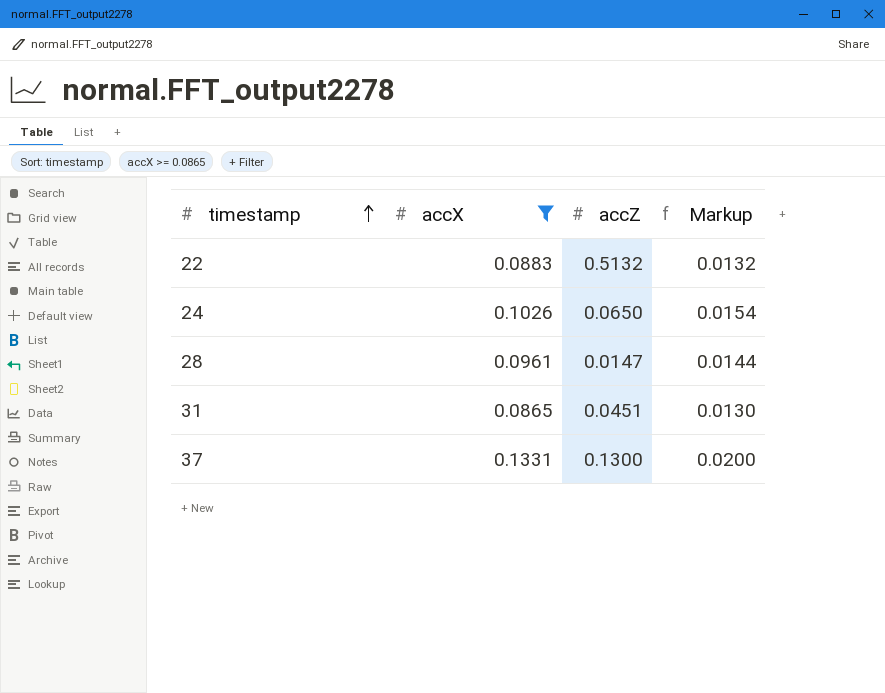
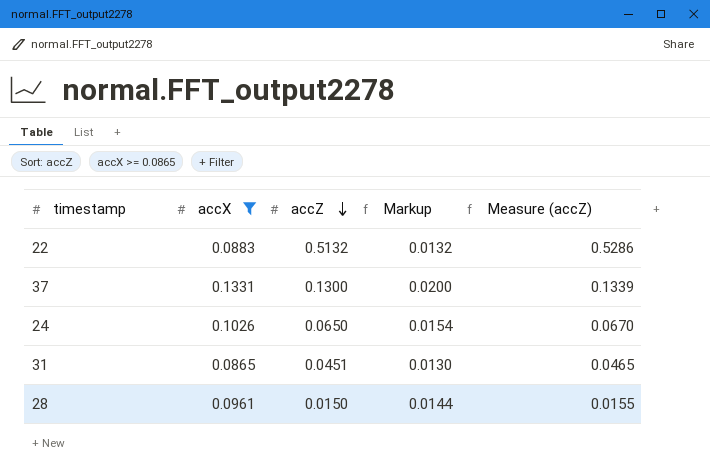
row order: timestamp ascending -> accZ descending
column Measure (accZ) | formula: none -> [accZ] * 1.03
28 | accZ: 0.0147 -> 0.0150

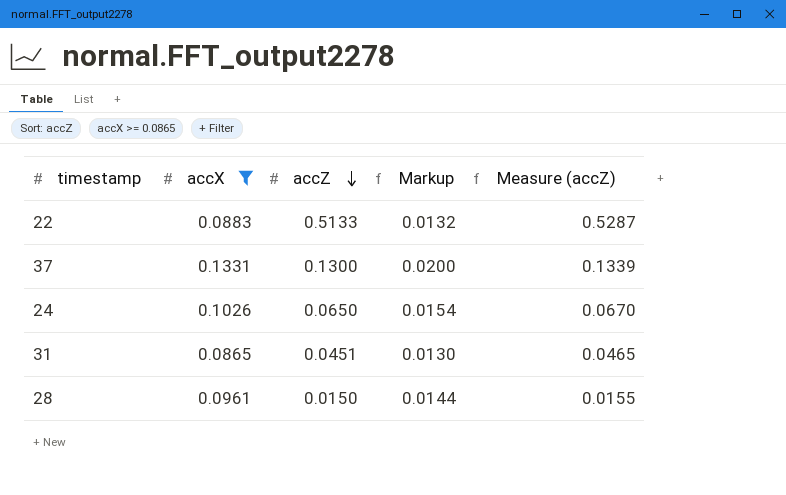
22 | accZ: 0.5132 -> 0.5133
22 | Measure (accZ): 0.5286 -> 0.5287

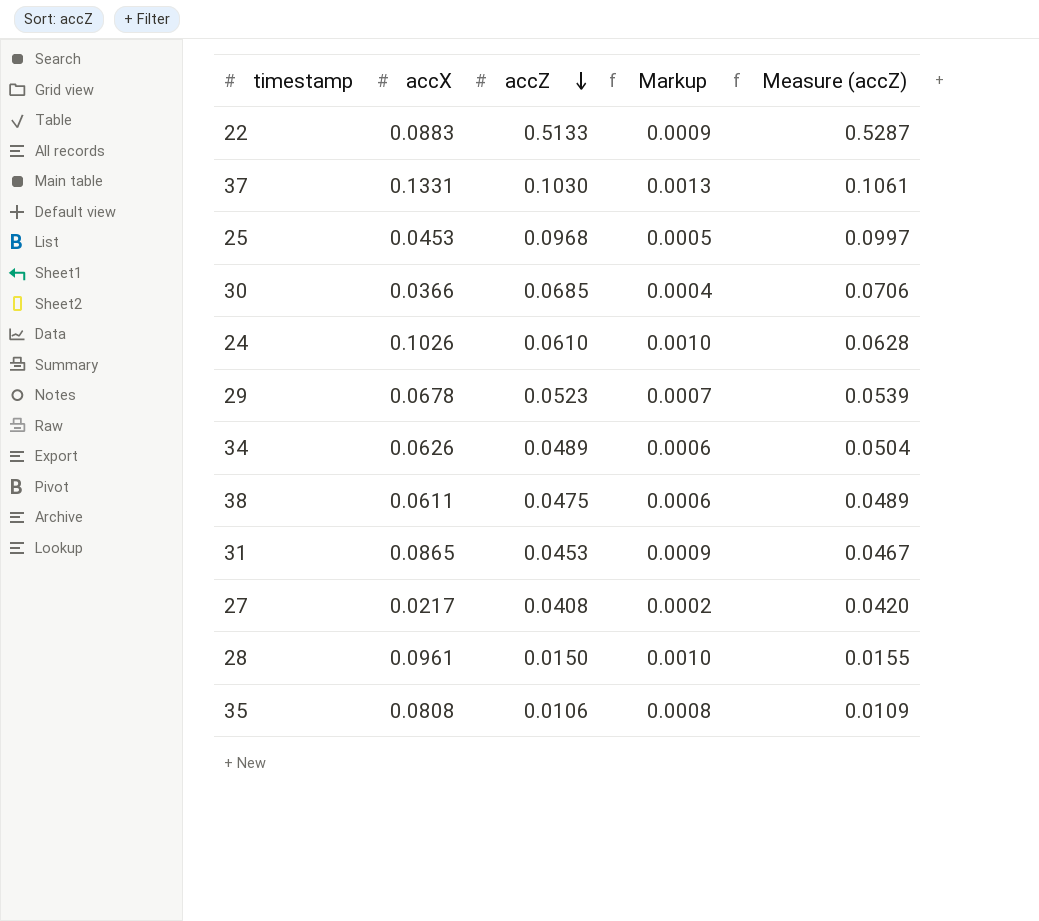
filter: accX >= 0.0865 -> none
column Markup | formula: [accX] * 0.15 -> [accX] * 0.01
37 | accZ: 0.1300 -> 0.1030
37 | Measure (accZ): 0.1339 -> 0.1061
24 | accZ: 0.0650 -> 0.0610
24 | Measure (accZ): 0.0670 -> 0.0628
31 | accZ: 0.0451 -> 0.0453
31 | Measure (accZ): 0.0465 -> 0.0467

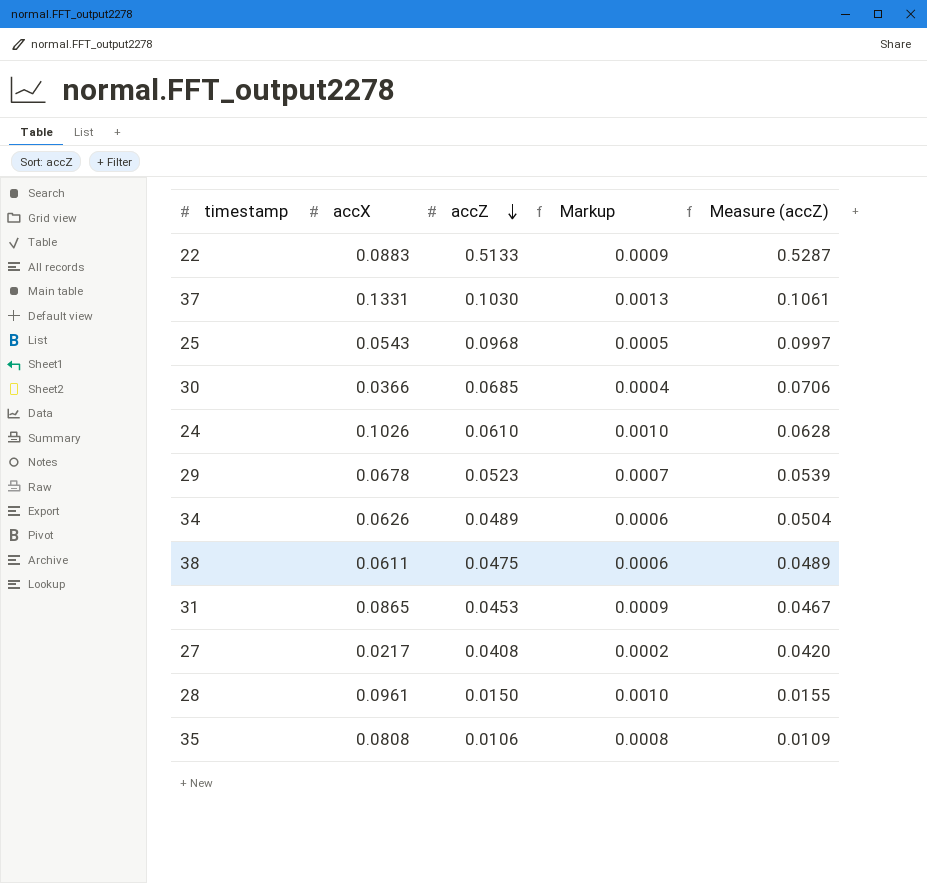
25 | accX: 0.0453 -> 0.0543

